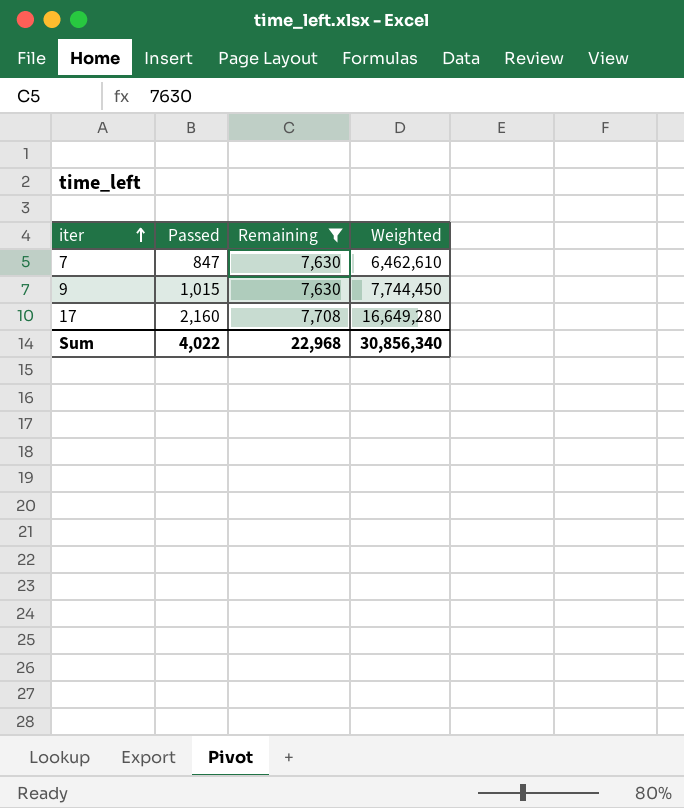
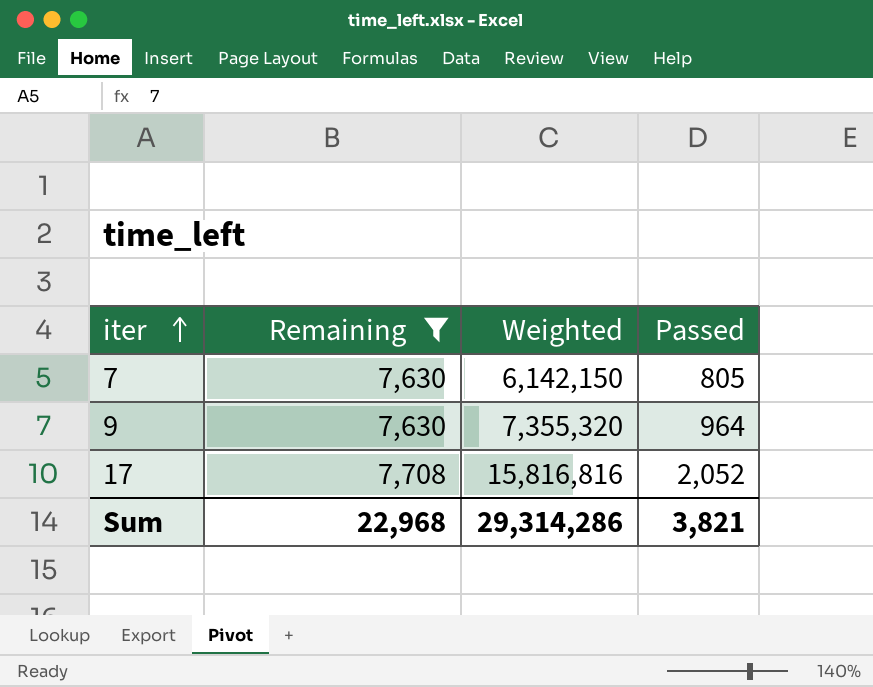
column Passed | position: 2 -> 4
7 | Weighted: 6,462,610 -> 6,142,150
7 | Passed: 847 -> 805
9 | Weighted: 7,744,450 -> 7,355,320
9 | Passed: 1,015 -> 964
17 | Weighted: 16,649,280 -> 15,816,816
17 | Passed: 2,160 -> 2,052
Sum | Weighted: 30,856,340 -> 29,314,286
Sum | Passed: 4,022 -> 3,821

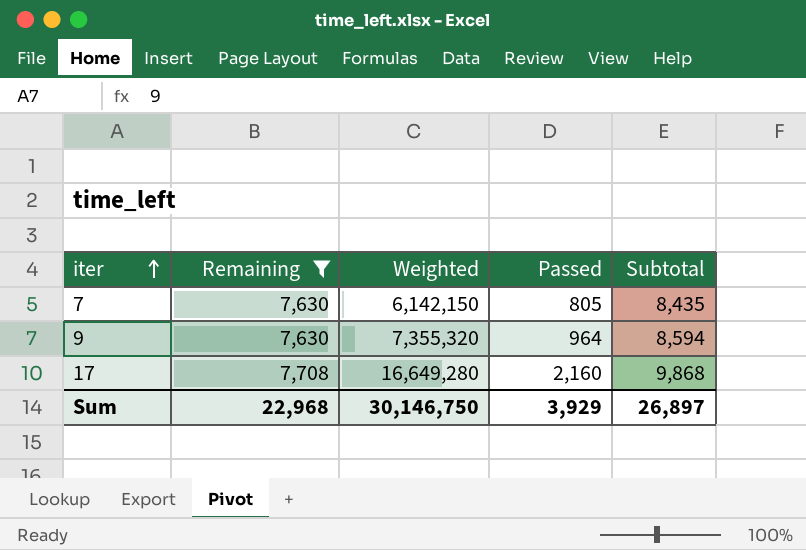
column Subtotal | formula: none -> [Remaining] + [Passed]
17 | Weighted: 15,816,816 -> 16,649,280
17 | Passed: 2,052 -> 2,160
Sum | Weighted: 29,314,286 -> 30,146,750
Sum | Passed: 3,821 -> 3,929

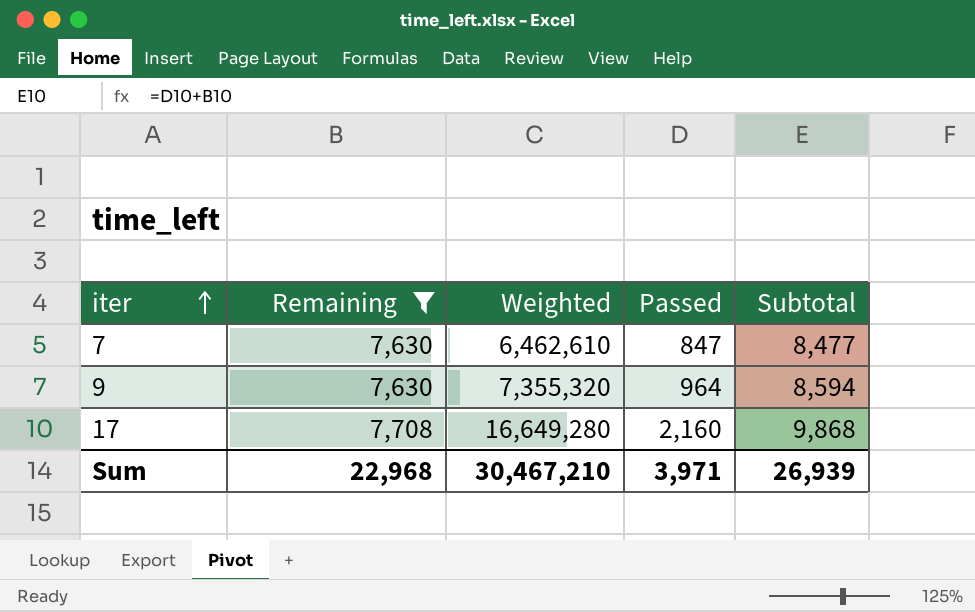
7 | Weighted: 6,142,150 -> 6,462,610
7 | Passed: 805 -> 847
7 | Subtotal: 8,435 -> 8,477
Sum | Weighted: 30,146,750 -> 30,467,210
Sum | Passed: 3,929 -> 3,971
Sum | Subtotal: 26,897 -> 26,939

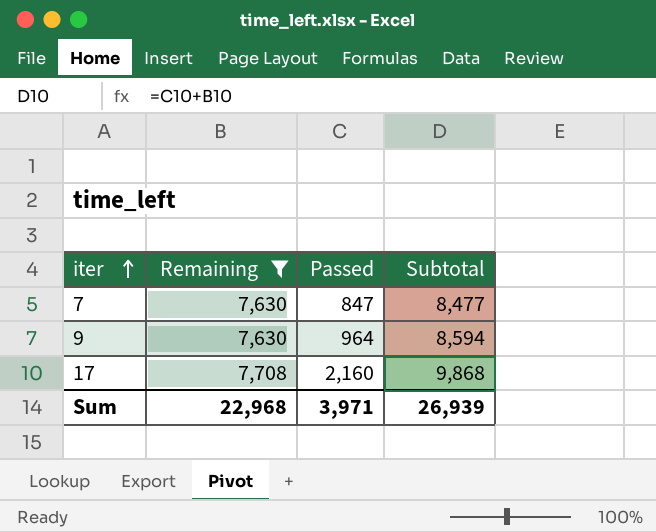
column Weighted | formula: [Remaining] * [Passed] -> none

